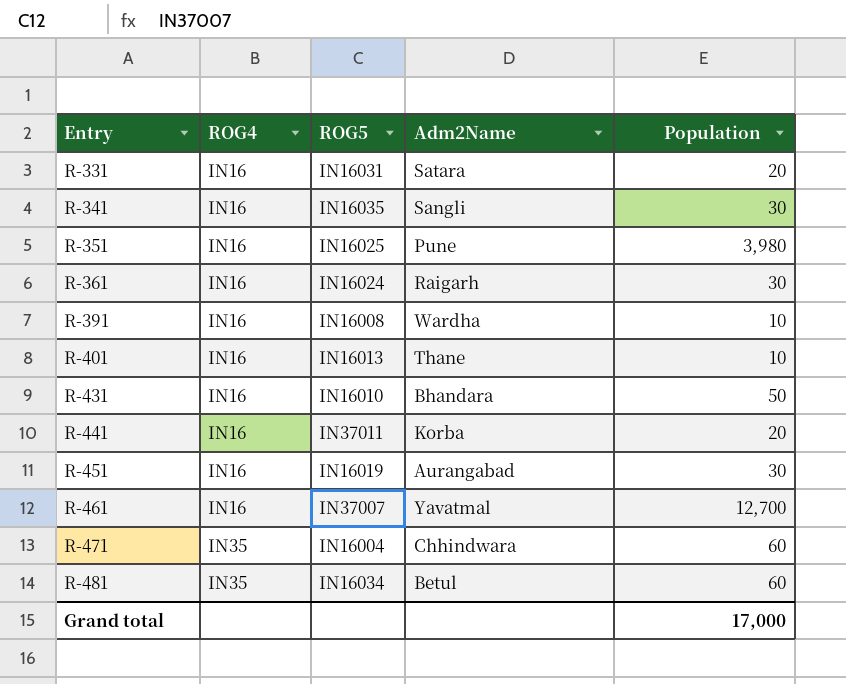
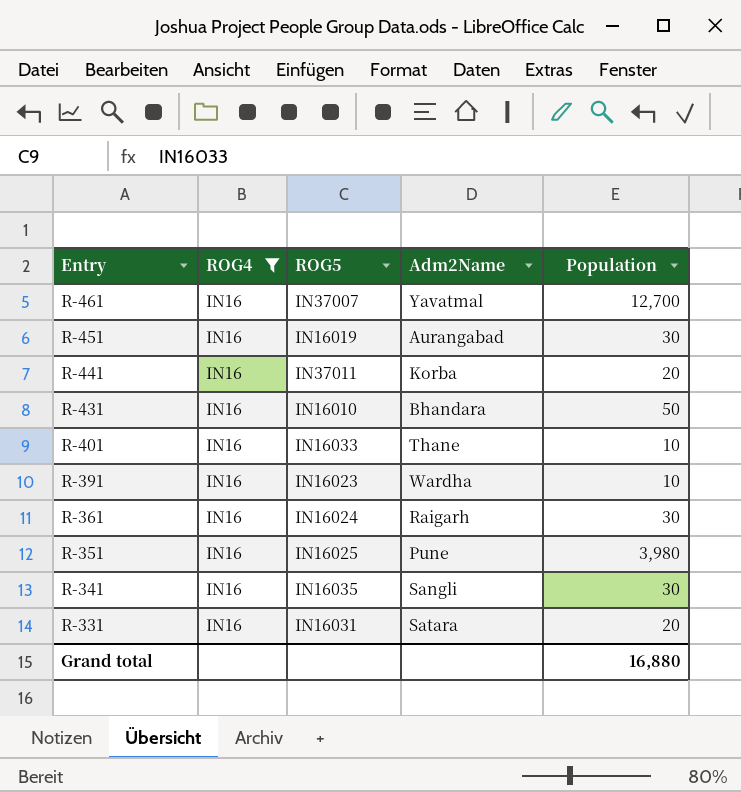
filter: none -> ROG4 = IN16
row order: Entry ascending -> Entry descending
R-401 | ROG5: IN16013 -> IN16033
R-391 | ROG5: IN16008 -> IN16023
Grand total | Population: 17,000 -> 16,880

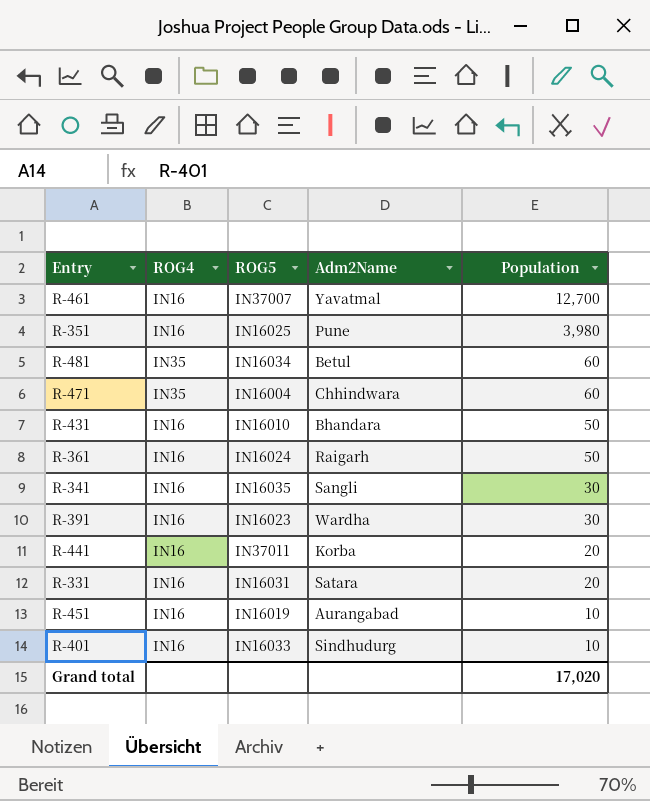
filter: ROG4 = IN16 -> none
row order: Entry descending -> Population descending
R-361 | Population: 30 -> 50
R-391 | Population: 10 -> 30
R-451 | Population: 30 -> 10
R-401 | Adm2Name: Thane -> Sindhudurg
Grand total | Population: 16,880 -> 17,020

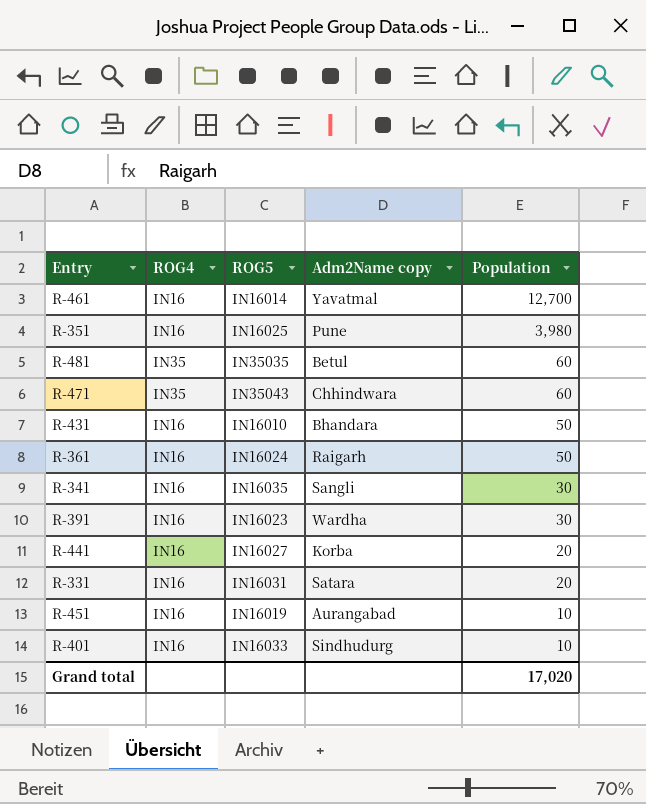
column name: Adm2Name -> Adm2Name copy
R-461 | ROG5: IN37007 -> IN16014
R-481 | ROG5: IN16034 -> IN35035
R-471 | ROG5: IN16004 -> IN35043
R-441 | ROG5: IN37011 -> IN16027

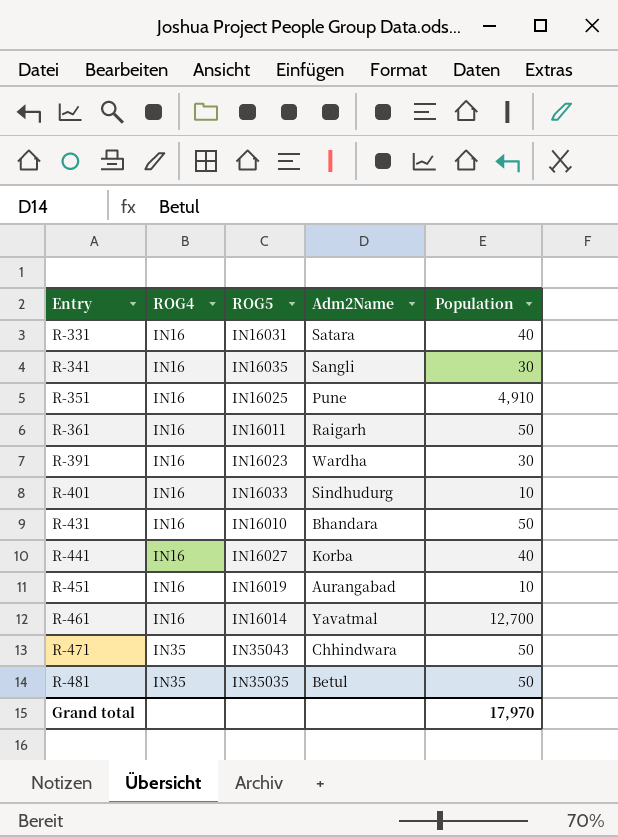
row order: Population descending -> Entry ascending
column name: Adm2Name copy -> Adm2Name
R-331 | Population: 20 -> 40
R-351 | Population: 3,980 -> 4,910
R-361 | ROG5: IN16024 -> IN16011
R-441 | Population: 20 -> 40
R-471 | Population: 60 -> 50
R-481 | Population: 60 -> 50
Grand total | Population: 17,020 -> 17,970

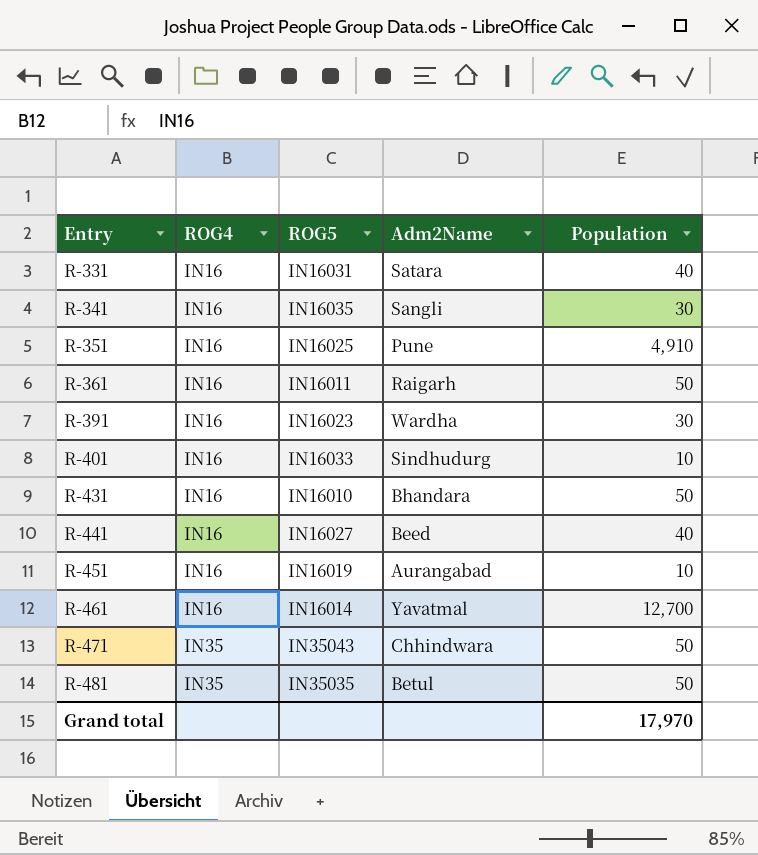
R-441 | Adm2Name: Korba -> Beed

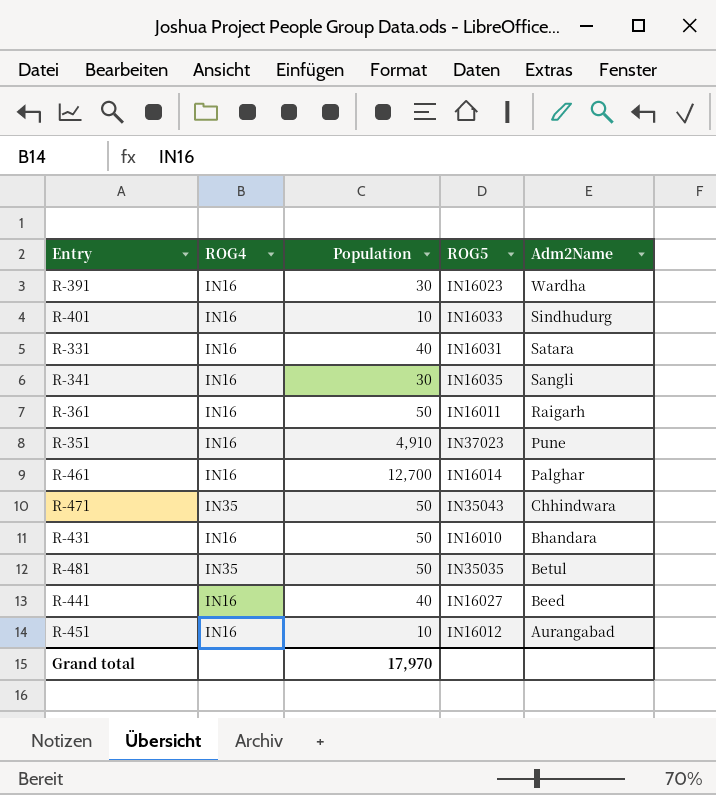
row order: Entry ascending -> Adm2Name descending
column Population | position: 5 -> 3
R-351 | ROG5: IN16025 -> IN37023
R-461 | Adm2Name: Yavatmal -> Palghar
R-451 | ROG5: IN16019 -> IN16012

